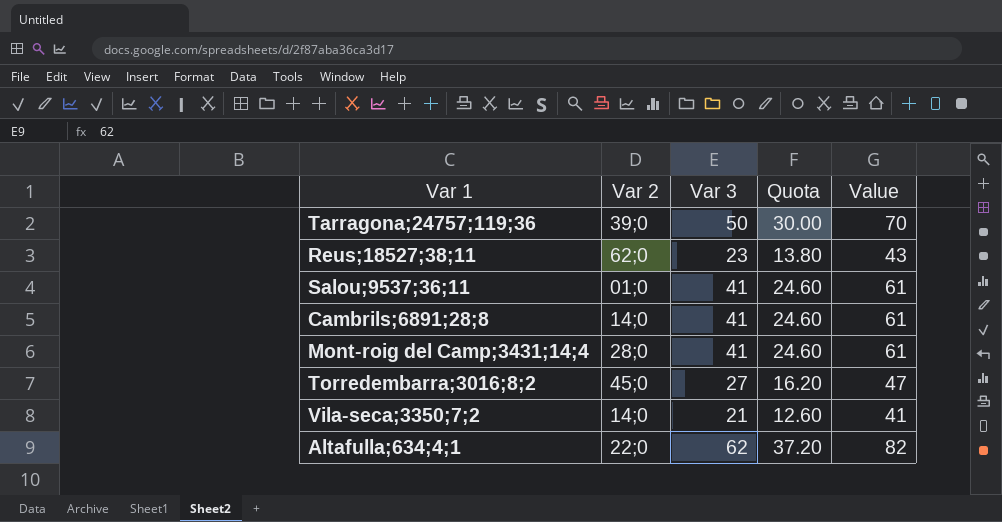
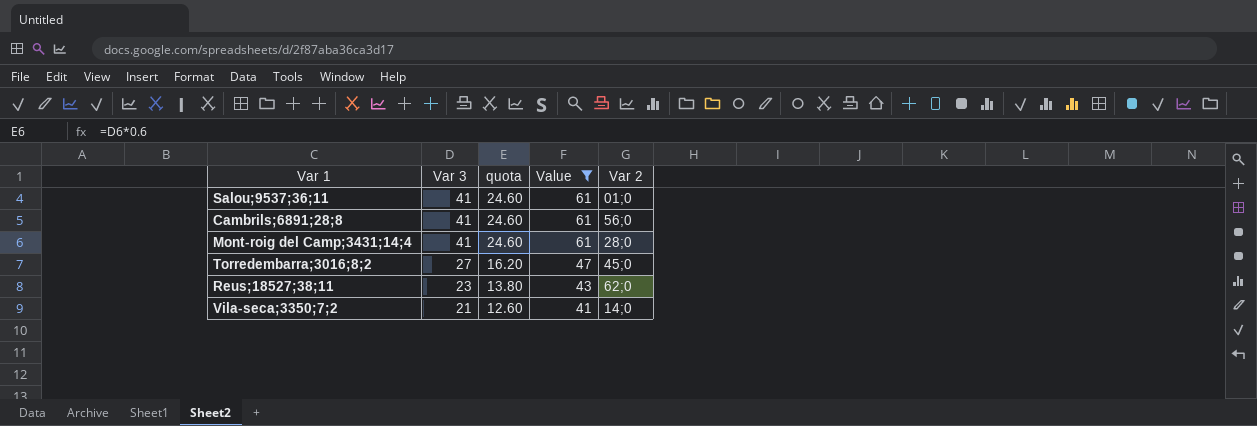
filter: none -> Value <= 61
row order: none -> Var 3 descending
column name: Quota -> quota
column Var 2 | position: 2 -> 5
Cambrils;6891;28;8 | Var 2: 14;0 -> 56;0

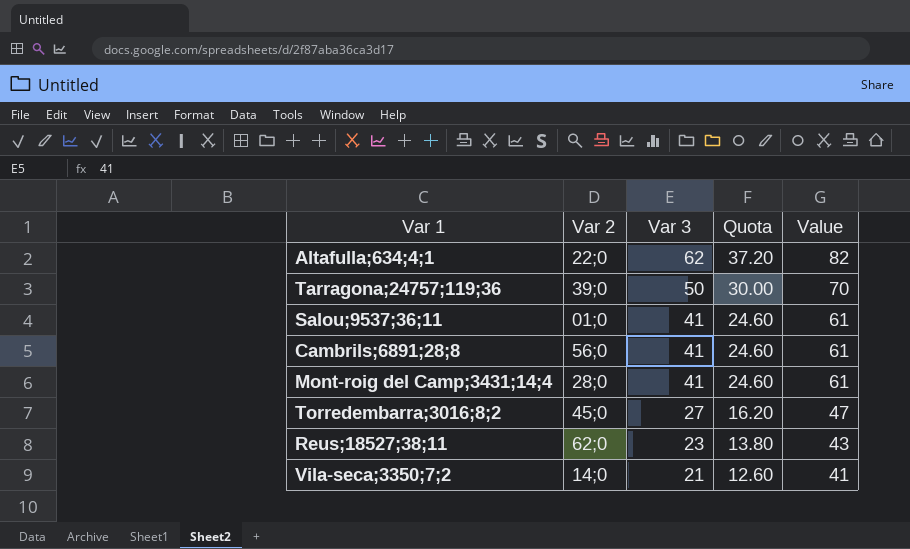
filter: Value <= 61 -> none
column Var 2 | position: 5 -> 2
column name: quota -> Quota

